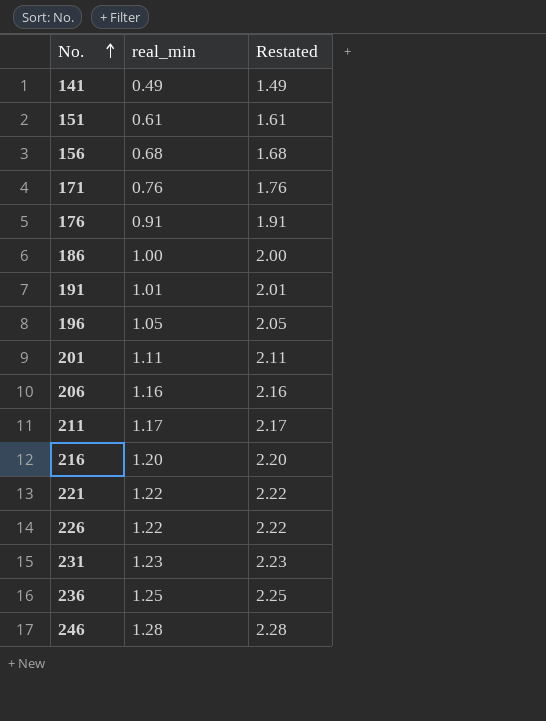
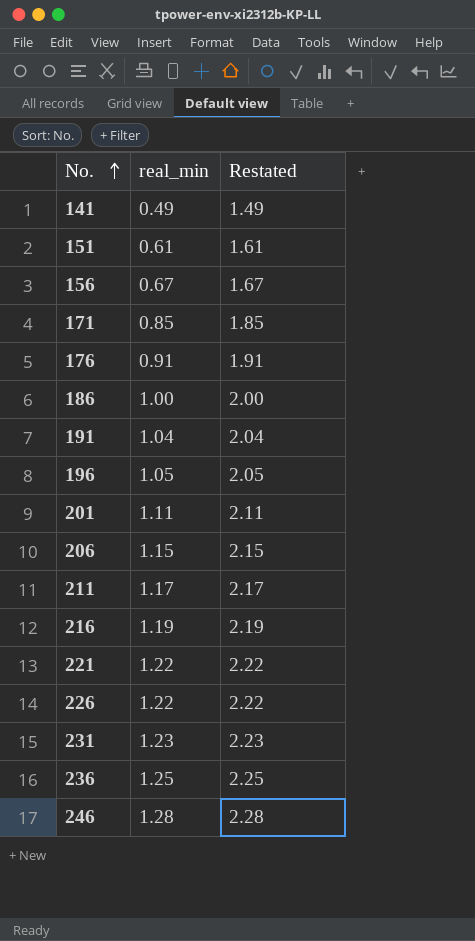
156 | real_min: 0.68 -> 0.67
156 | Restated: 1.68 -> 1.67
171 | real_min: 0.76 -> 0.85
171 | Restated: 1.76 -> 1.85
191 | real_min: 1.01 -> 1.04
191 | Restated: 2.01 -> 2.04
206 | real_min: 1.16 -> 1.15
206 | Restated: 2.16 -> 2.15
216 | real_min: 1.20 -> 1.19
216 | Restated: 2.20 -> 2.19

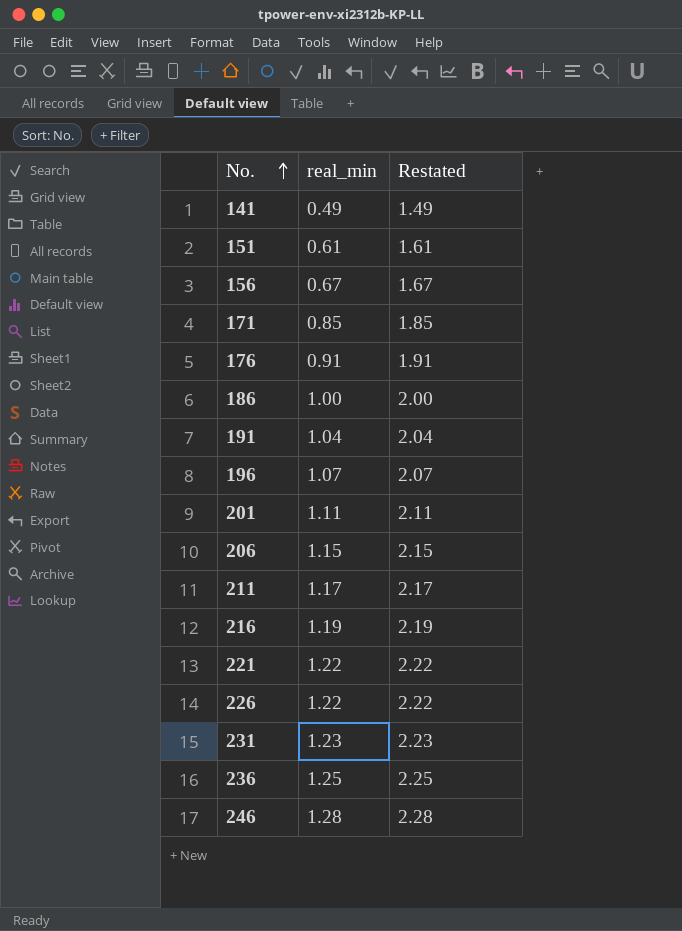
196 | real_min: 1.05 -> 1.07
196 | Restated: 2.05 -> 2.07

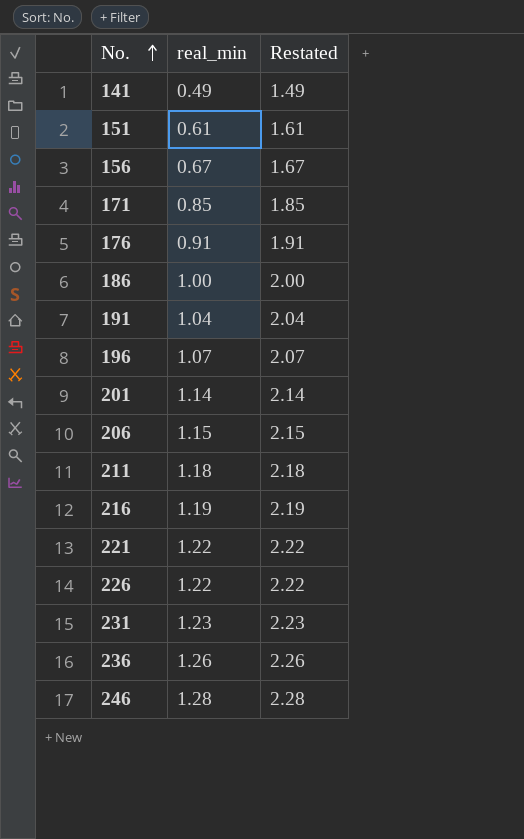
201 | real_min: 1.11 -> 1.14
201 | Restated: 2.11 -> 2.14
211 | real_min: 1.17 -> 1.18
211 | Restated: 2.17 -> 2.18
236 | real_min: 1.25 -> 1.26
236 | Restated: 2.25 -> 2.26

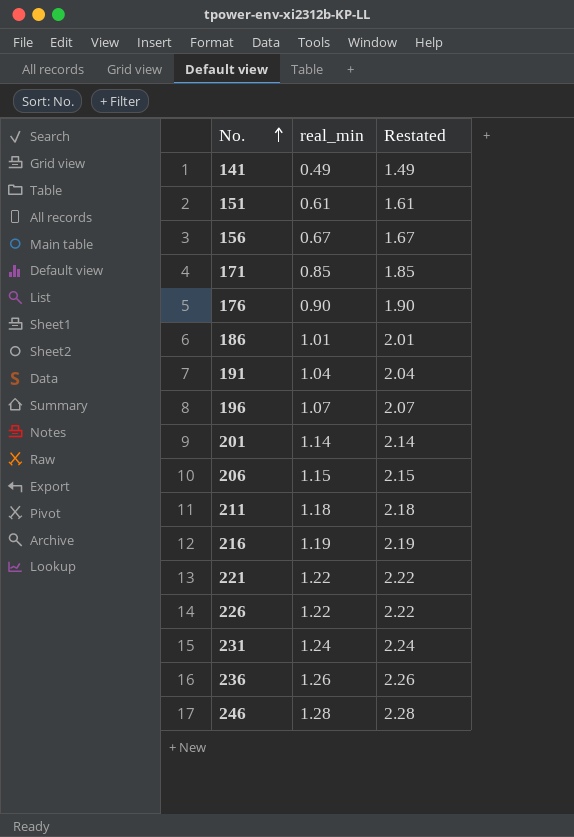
176 | real_min: 0.91 -> 0.90
176 | Restated: 1.91 -> 1.90
186 | real_min: 1.00 -> 1.01
186 | Restated: 2.00 -> 2.01
231 | real_min: 1.23 -> 1.24
231 | Restated: 2.23 -> 2.24

